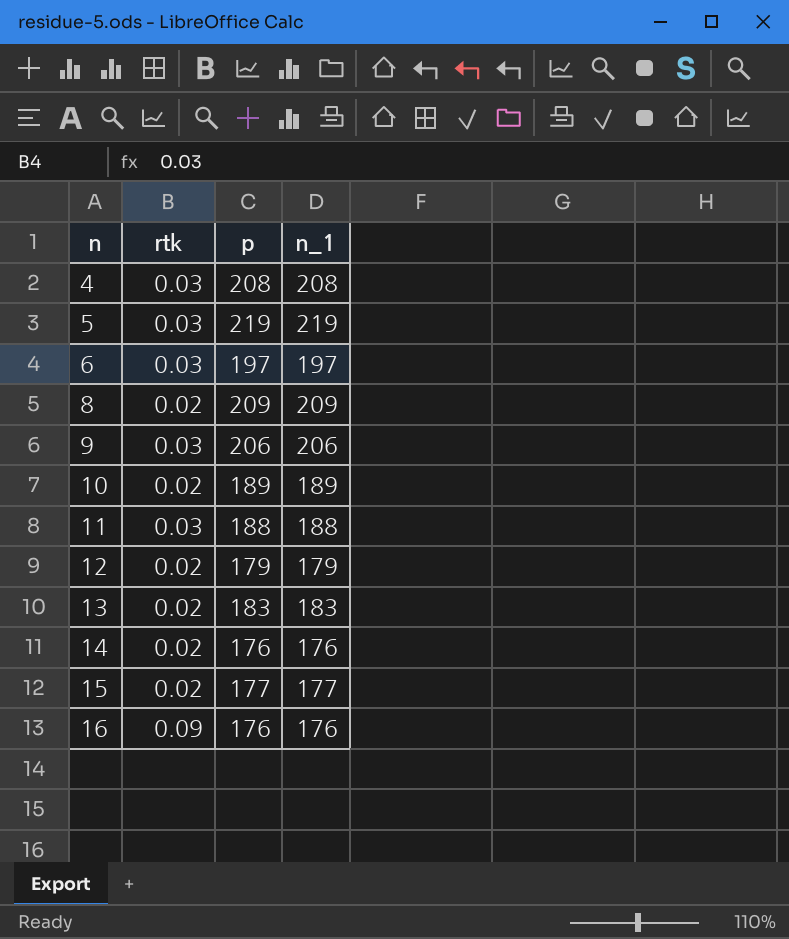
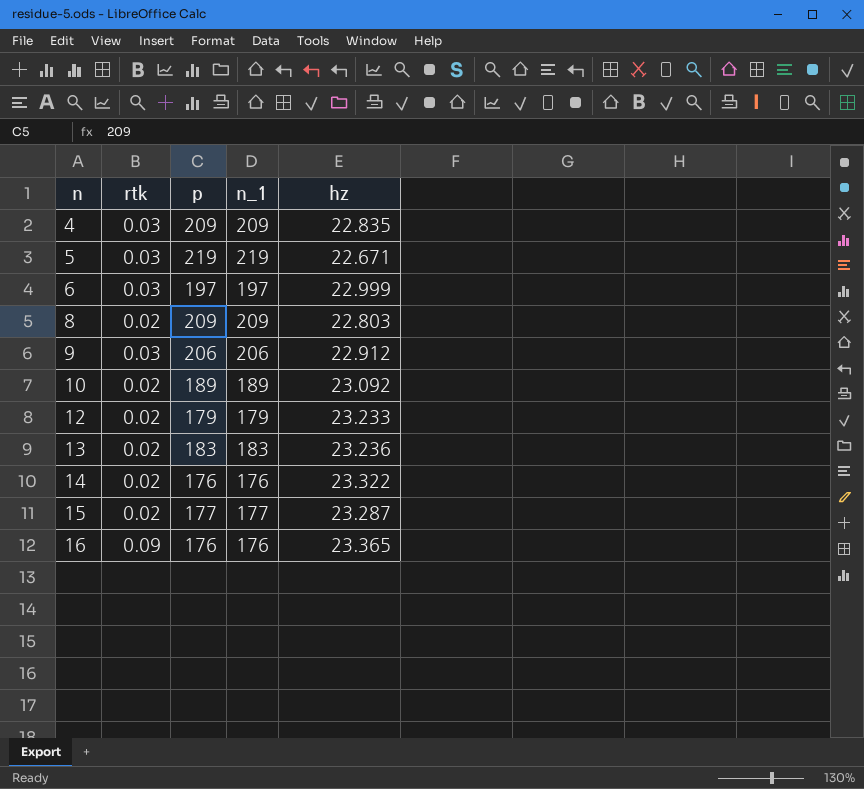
column hz | position: none -> 5
row 11: 0.03 | 188 | 188 -> none
4 | p: 208 -> 209
4 | n_1: 208 -> 209

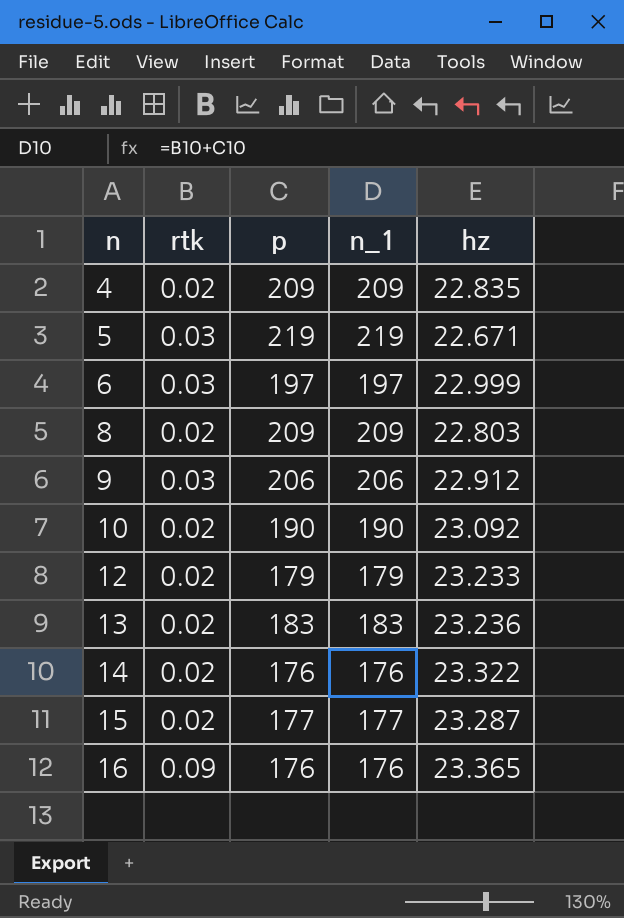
4 | rtk: 0.03 -> 0.02
10 | p: 189 -> 190
10 | n_1: 189 -> 190

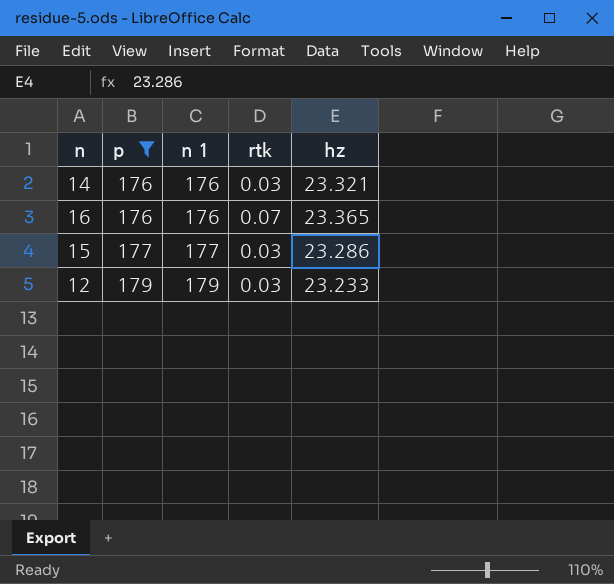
filter: none -> p <= 179
row order: n ascending -> p ascending
column name: n_1 -> n 1
column rtk | position: 2 -> 4
14 | rtk: 0.02 -> 0.03
14 | hz: 23.322 -> 23.321
16 | rtk: 0.09 -> 0.07
15 | rtk: 0.02 -> 0.03
15 | hz: 23.287 -> 23.286
12 | rtk: 0.02 -> 0.03

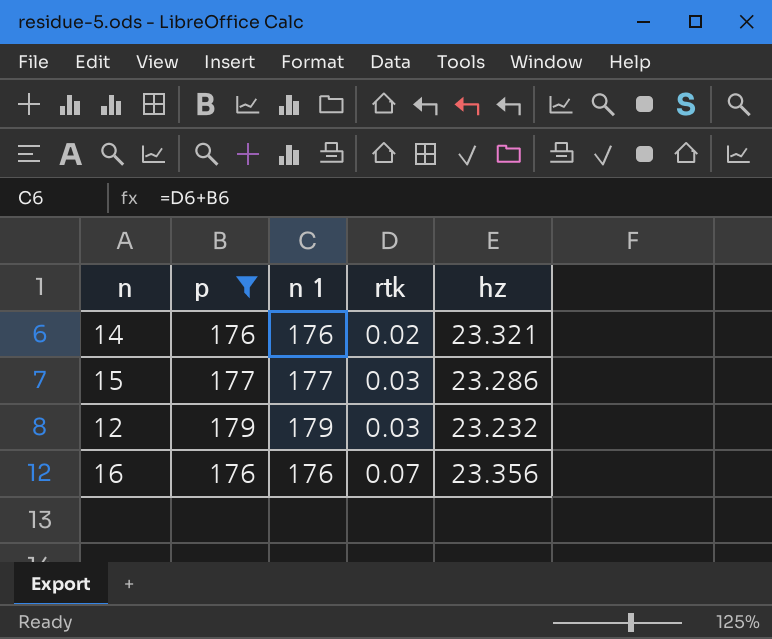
row order: p ascending -> rtk ascending
14 | rtk: 0.03 -> 0.02
12 | hz: 23.233 -> 23.232
16 | hz: 23.365 -> 23.356

